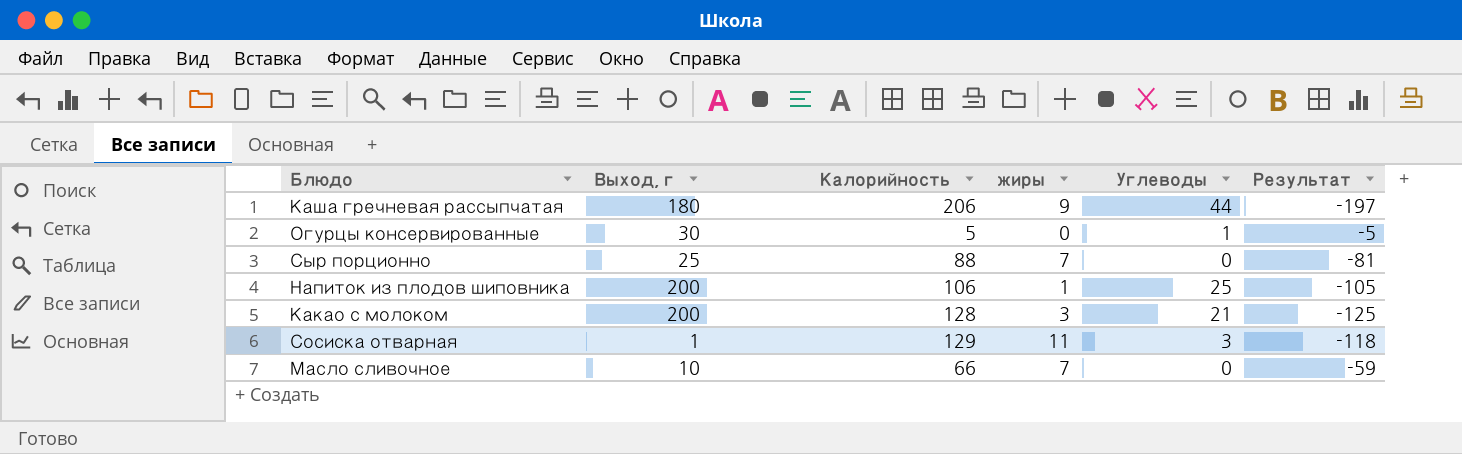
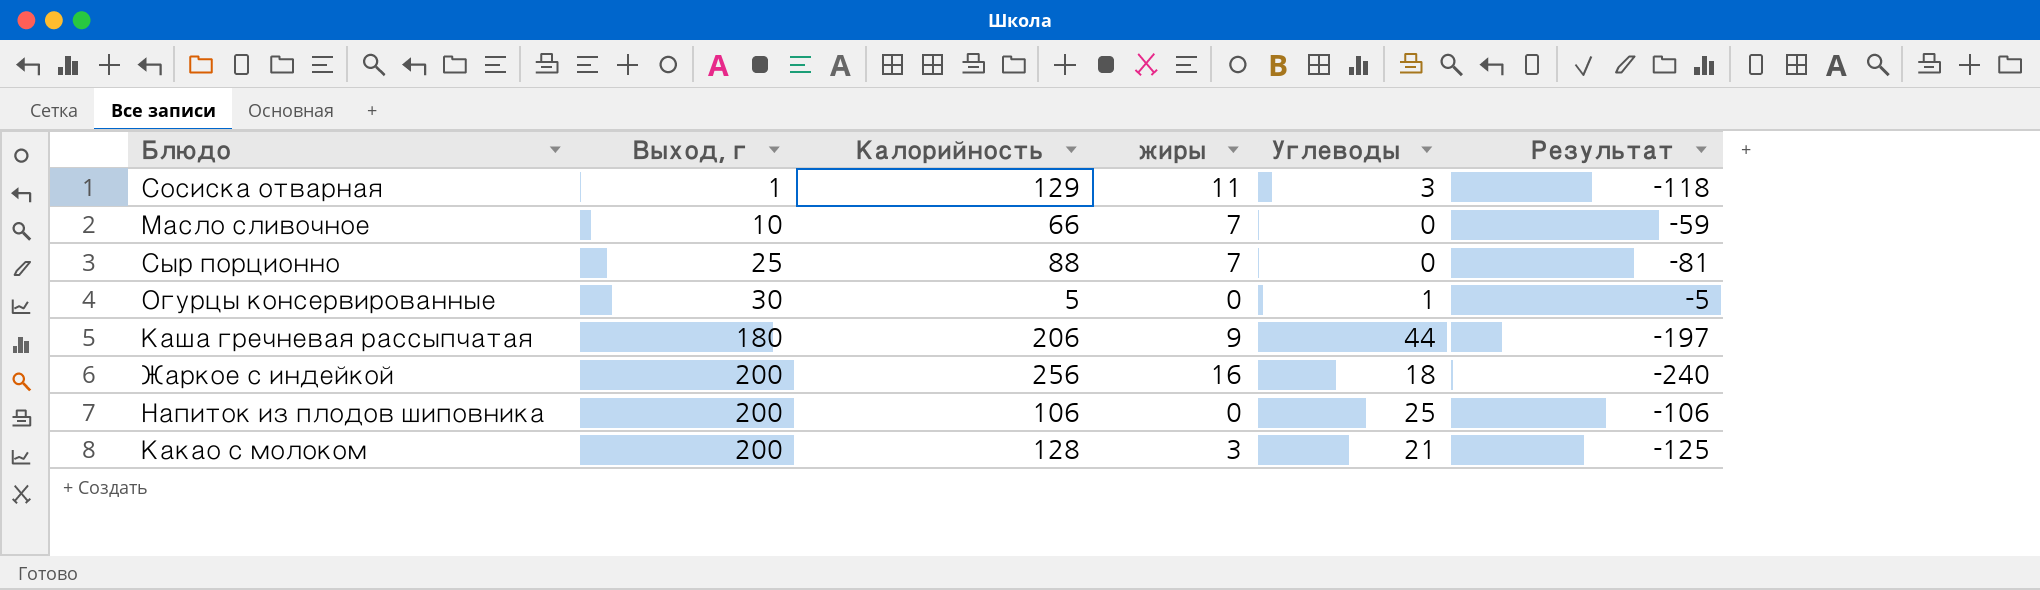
row order: none -> Выход, г ascending
row Жаркое с индейкой: none -> 200 | 256 | 16 | 18 | -240
Напиток из плодов шиповника | жиры: 1 -> 0
Напиток из плодов шиповника | Результат: -105 -> -106

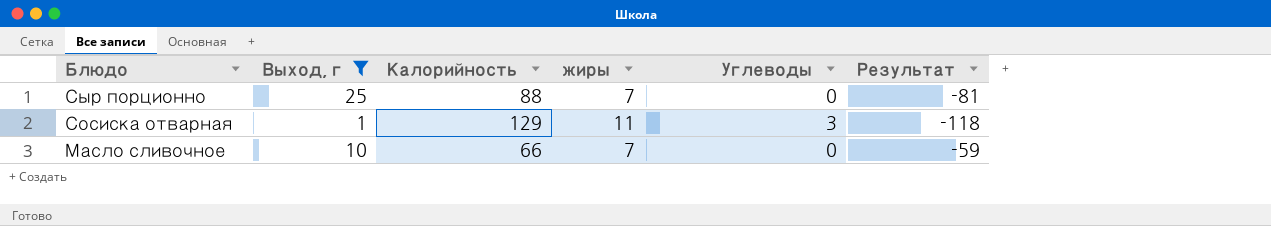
filter: none -> Выход, г <= 25
row order: Выход, г ascending -> Блюдо descending

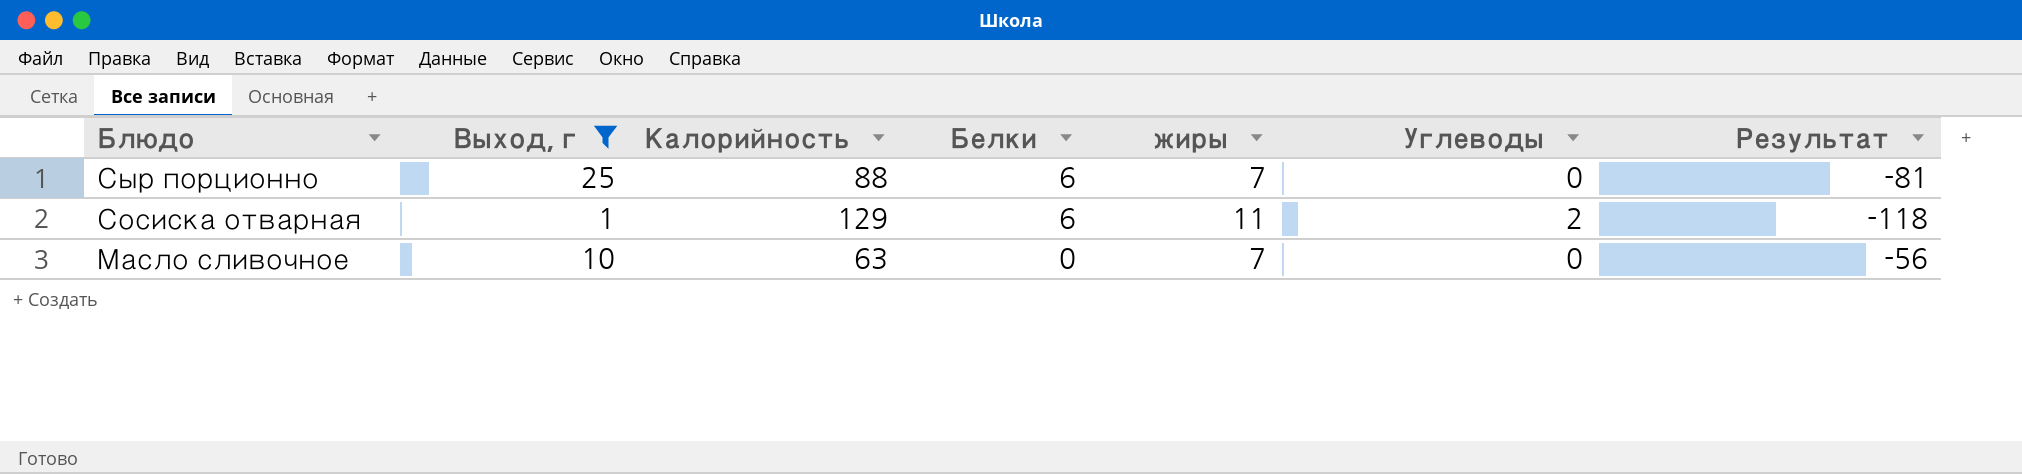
column Белки | position: none -> 4
Сосиска отварная | Углеводы: 3 -> 2
Масло сливочное | Калорийность: 66 -> 63
Масло сливочное | Результат: -59 -> -56

